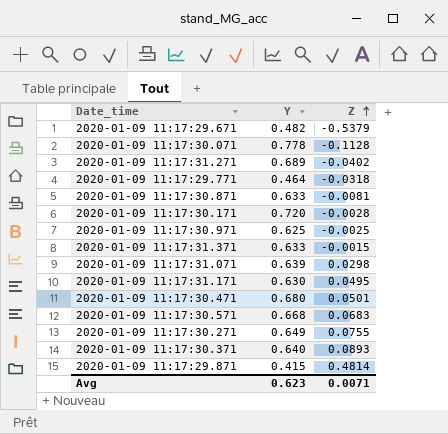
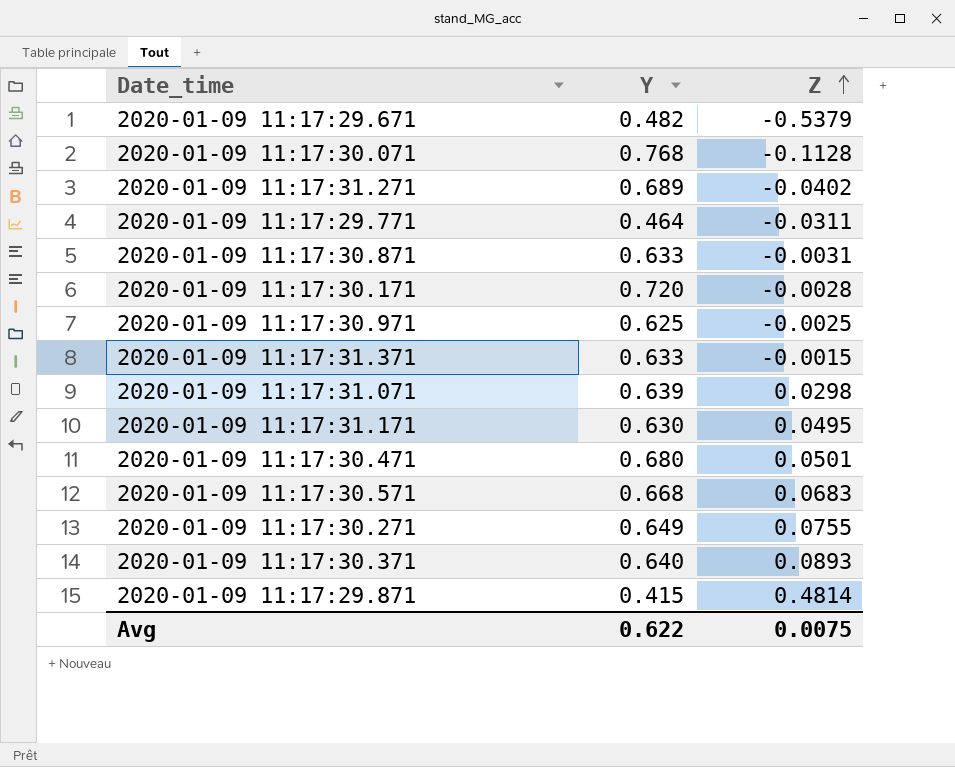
2020-01-09 11:17:30.071 | Y: 0.778 -> 0.768
2020-01-09 11:17:29.771 | Z: -0.0318 -> -0.0311
2020-01-09 11:17:30.871 | Z: -0.0081 -> -0.0031
Avg | Y: 0.623 -> 0.622
Avg | Z: 0.0071 -> 0.0075

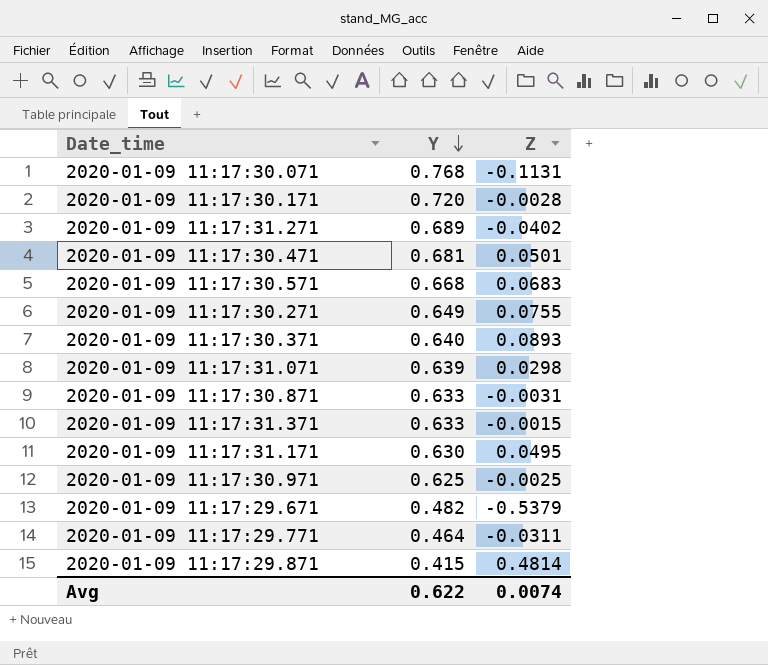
row order: Z ascending -> Y descending
2020-01-09 11:17:30.071 | Z: -0.1128 -> -0.1131
2020-01-09 11:17:30.471 | Y: 0.680 -> 0.681
Avg | Z: 0.0075 -> 0.0074

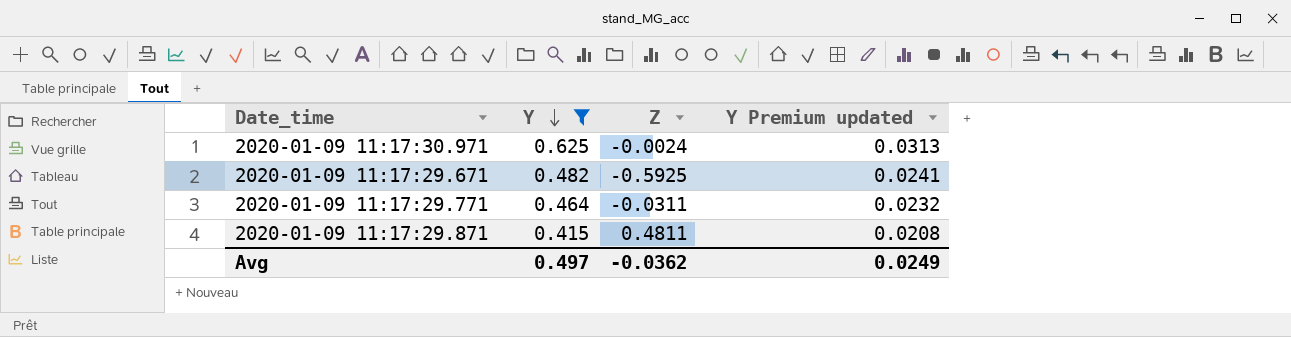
filter: none -> Y <= 0.625
column Y Premium updated | formula: none -> [Y] * 0.05
2020-01-09 11:17:30.971 | Z: -0.0025 -> -0.0024
2020-01-09 11:17:29.671 | Z: -0.5379 -> -0.5925
2020-01-09 11:17:29.871 | Z: 0.4814 -> 0.4811
Avg | Y: 0.622 -> 0.497
Avg | Z: 0.0074 -> -0.0362

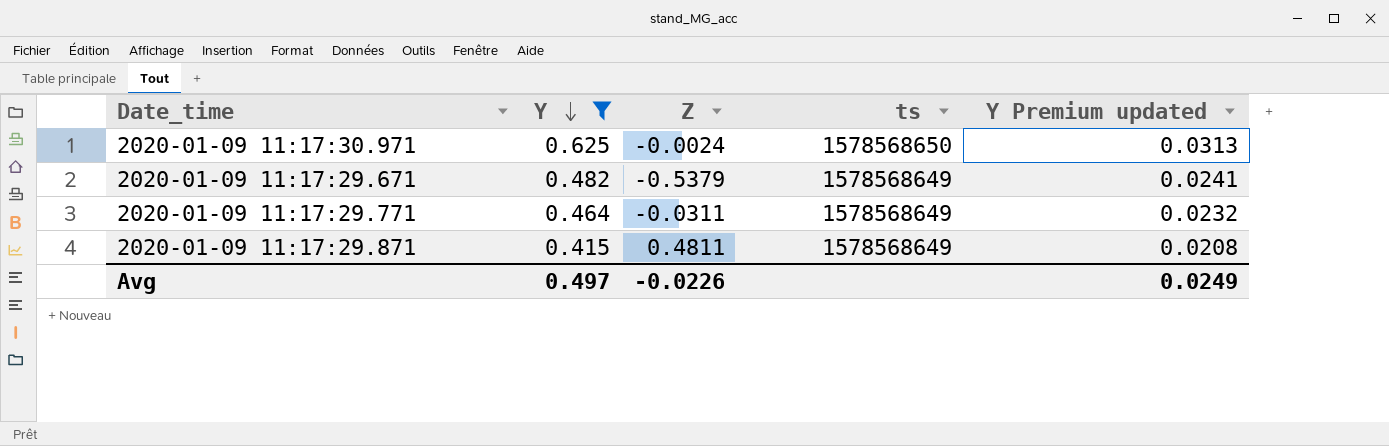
column ts | position: none -> 4
2020-01-09 11:17:29.671 | Z: -0.5925 -> -0.5379
Avg | Z: -0.0362 -> -0.0226

